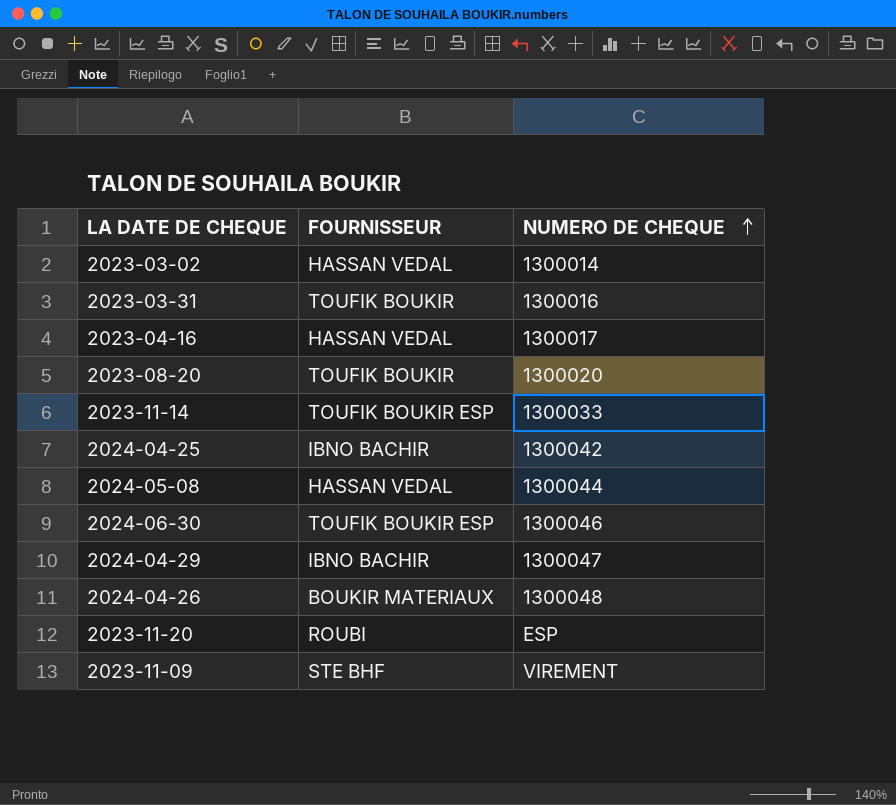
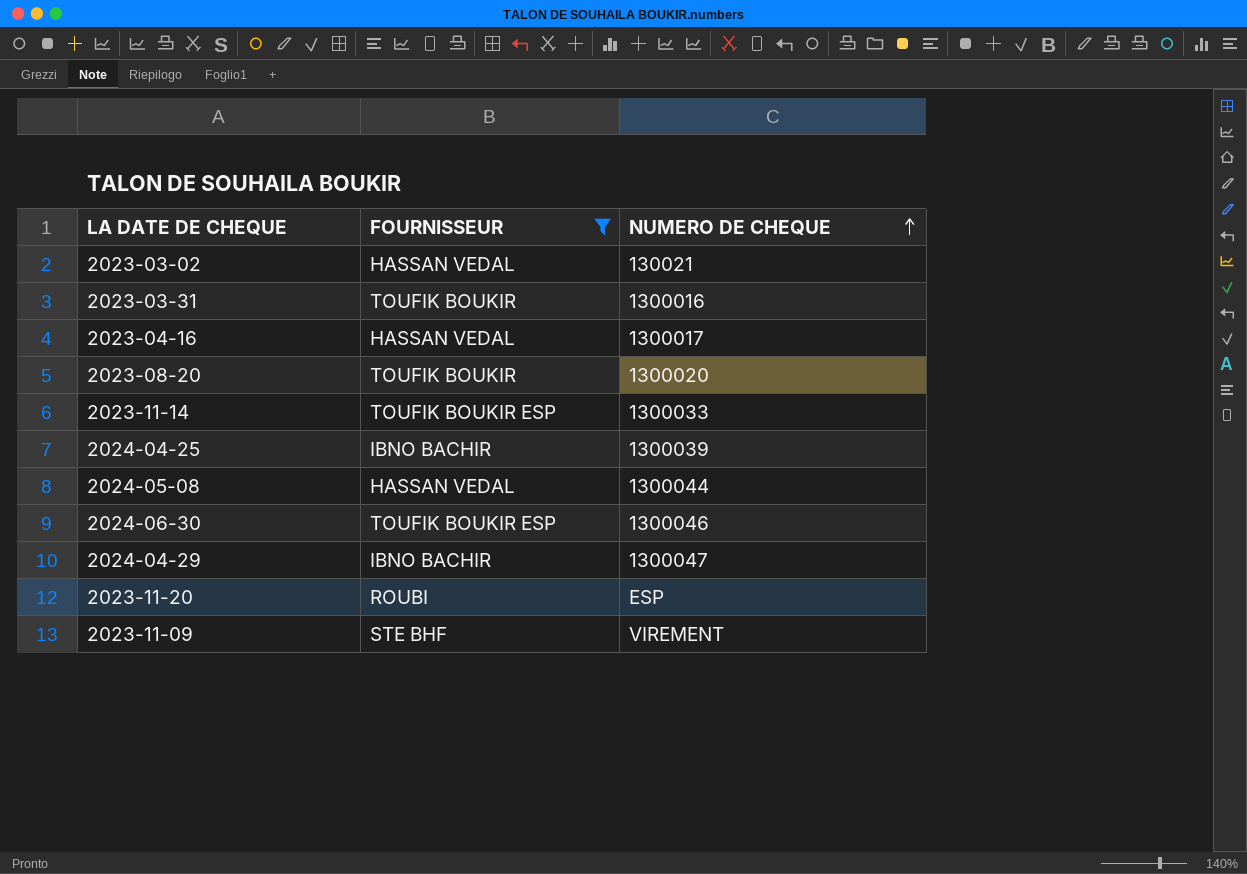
filter: none -> FOURNISSEUR != BOUKIR MATERIAUX
2023-03-02 | NUMERO DE CHEQUE: 1300014 -> 130021
2024-04-25 | NUMERO DE CHEQUE: 1300042 -> 1300039

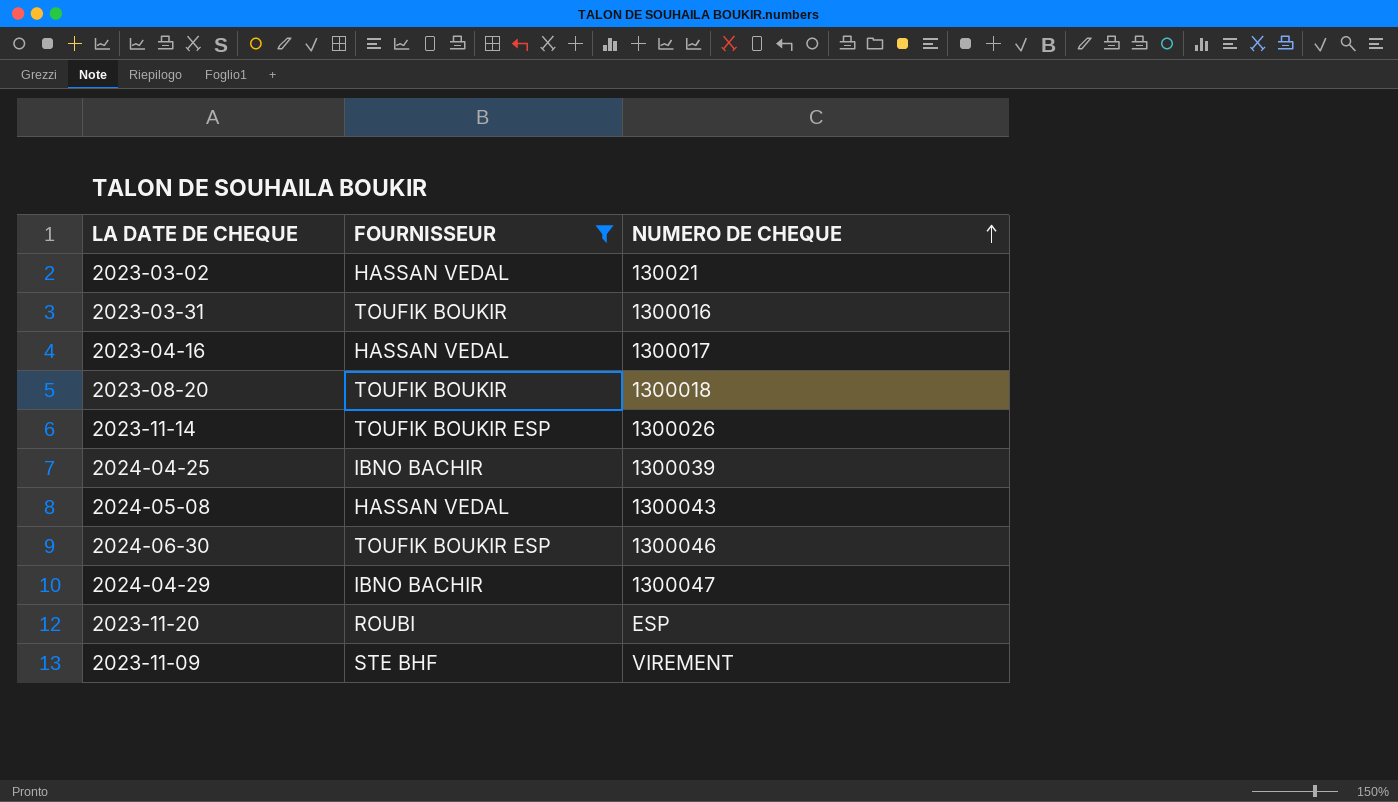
2023-08-20 | NUMERO DE CHEQUE: 1300020 -> 1300018
2023-11-14 | NUMERO DE CHEQUE: 1300033 -> 1300026
2024-05-08 | NUMERO DE CHEQUE: 1300044 -> 1300043

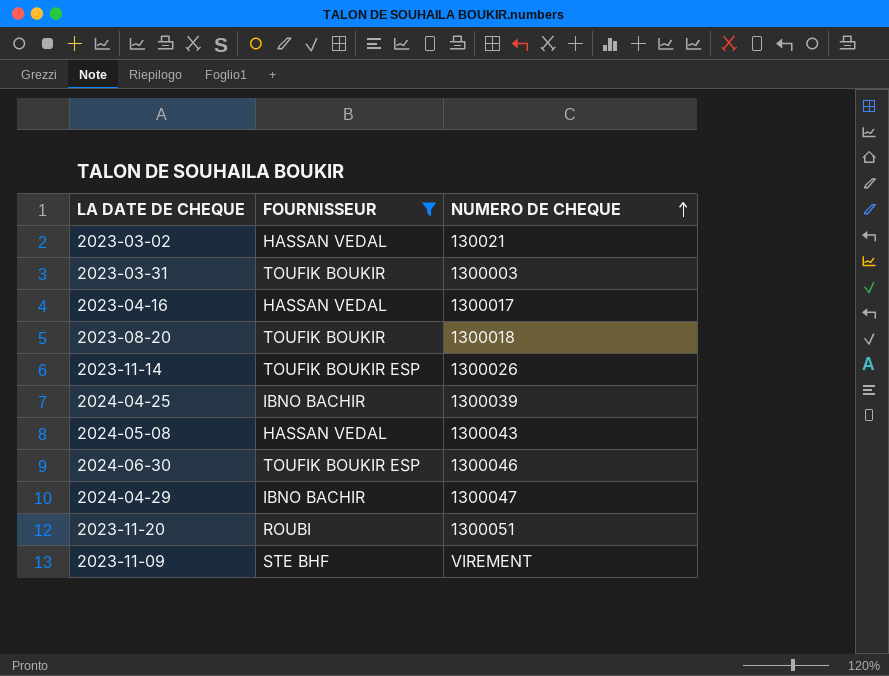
2023-03-31 | NUMERO DE CHEQUE: 1300016 -> 1300003
2023-11-20 | NUMERO DE CHEQUE: ESP -> 1300051

